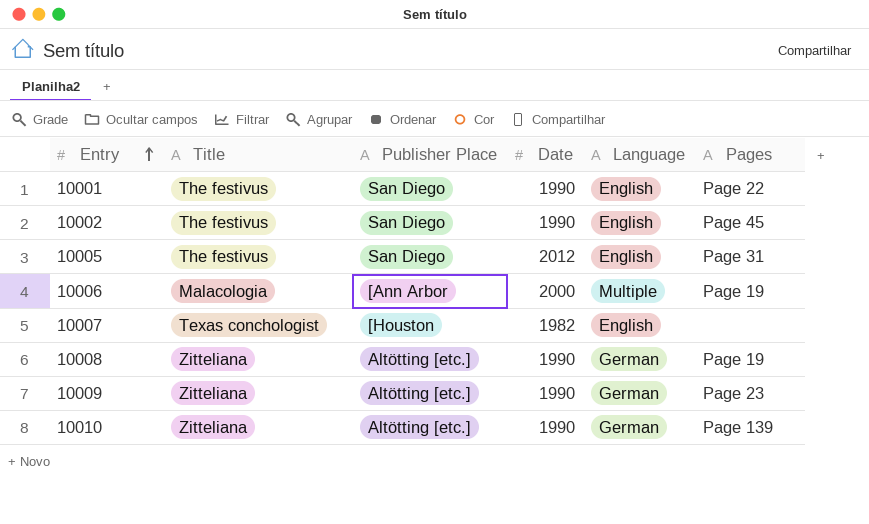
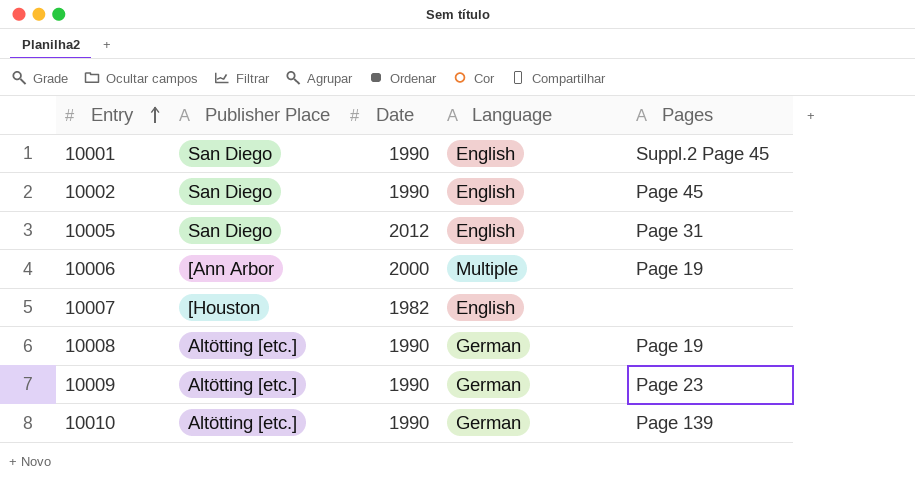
column Title | position: 2 -> none
10001 | Pages: Page 22 -> Suppl.2 Page 45

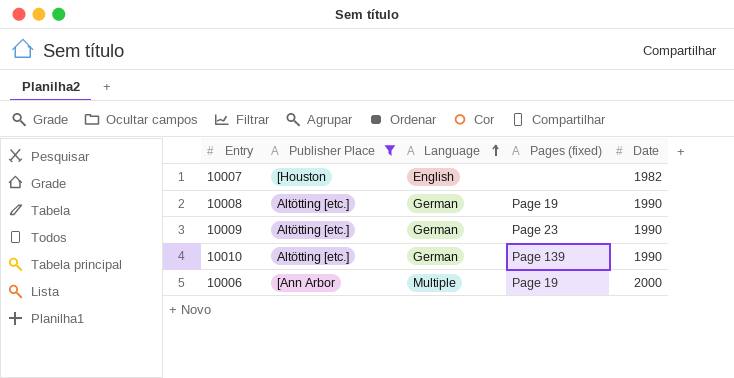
filter: none -> Publisher Place != San Diego
row order: Entry ascending -> Language ascending
column name: Pages -> Pages (fixed)
column Date | position: 3 -> 5

